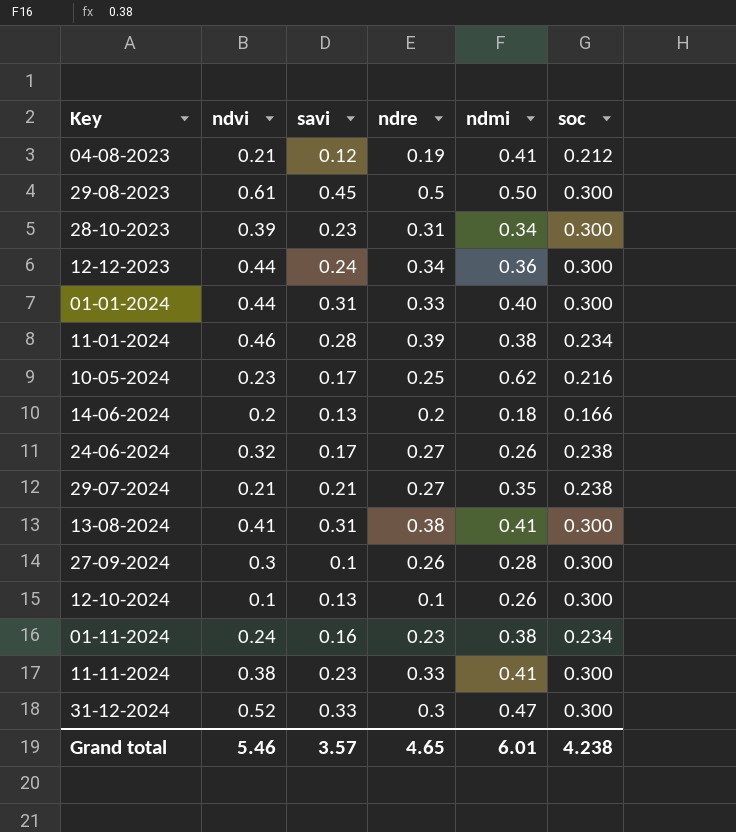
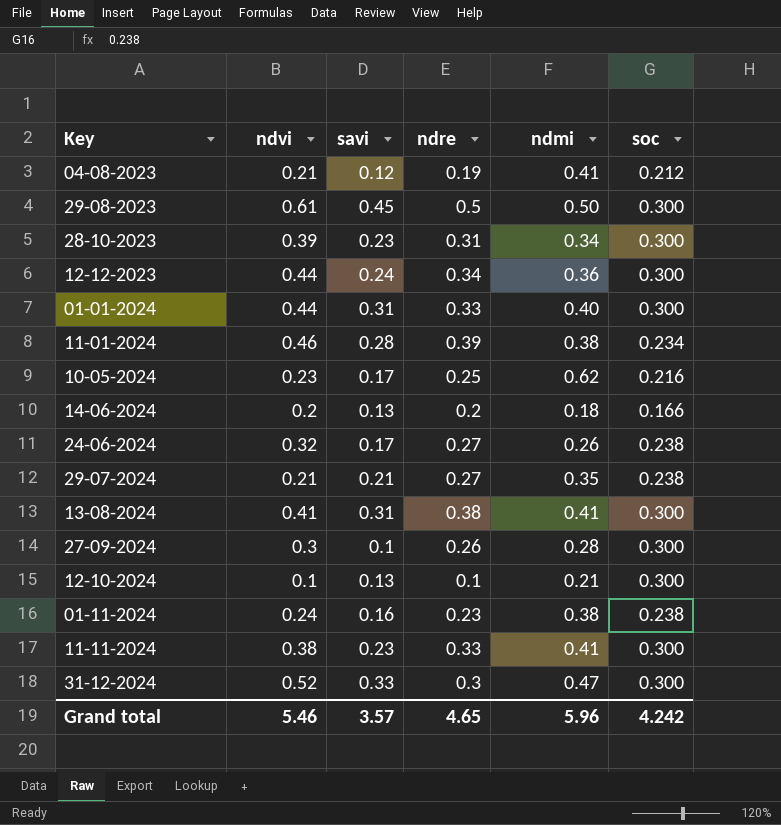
12-10-2024 | ndmi: 0.26 -> 0.21
01-11-2024 | soc: 0.234 -> 0.238
Grand total | ndmi: 6.01 -> 5.96
Grand total | soc: 4.238 -> 4.242

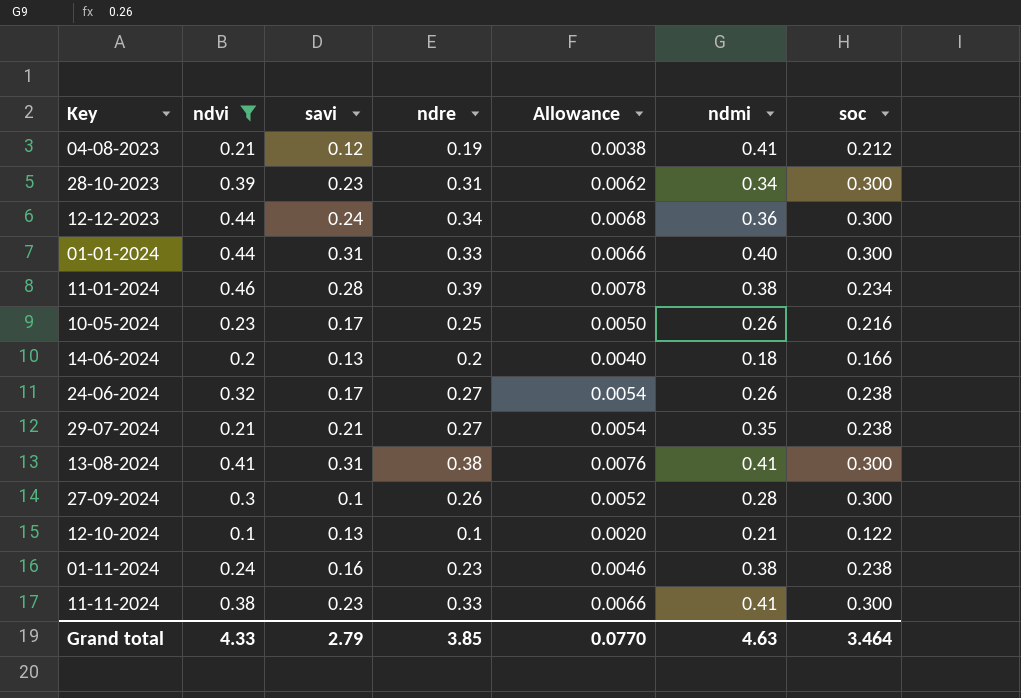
filter: none -> ndvi <= 0.46
column Allowance | formula: none -> [ndre] * 0.02
10-05-2024 | ndmi: 0.62 -> 0.26
12-10-2024 | soc: 0.300 -> 0.122
Grand total | ndvi: 5.46 -> 4.33
Grand total | savi: 3.57 -> 2.79
Grand total | ndre: 4.65 -> 3.85
Grand total | ndmi: 5.96 -> 4.63
Grand total | soc: 4.242 -> 3.464

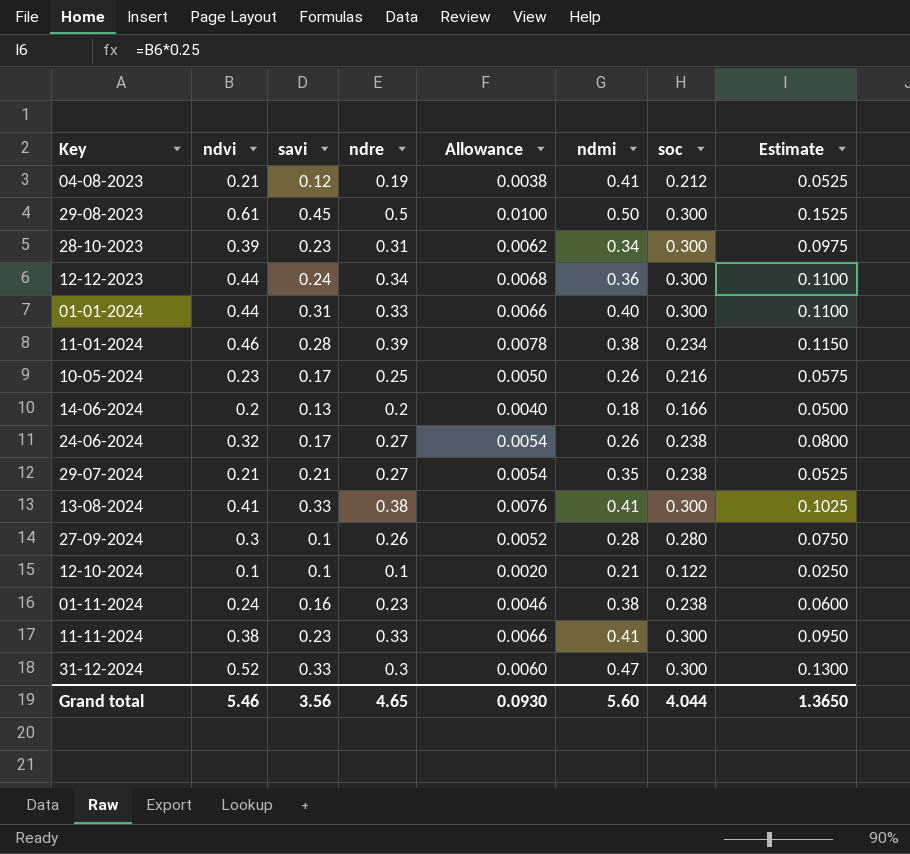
filter: ndvi <= 0.46 -> none
column Estimate | formula: none -> [ndvi] * 0.25
13-08-2024 | savi: 0.31 -> 0.33
27-09-2024 | soc: 0.300 -> 0.280
12-10-2024 | savi: 0.13 -> 0.1
Grand total | ndvi: 4.33 -> 5.46
Grand total | savi: 2.79 -> 3.56
Grand total | ndre: 3.85 -> 4.65
Grand total | Allowance: 0.0770 -> 0.0930
Grand total | ndmi: 4.63 -> 5.60
Grand total | soc: 3.464 -> 4.044

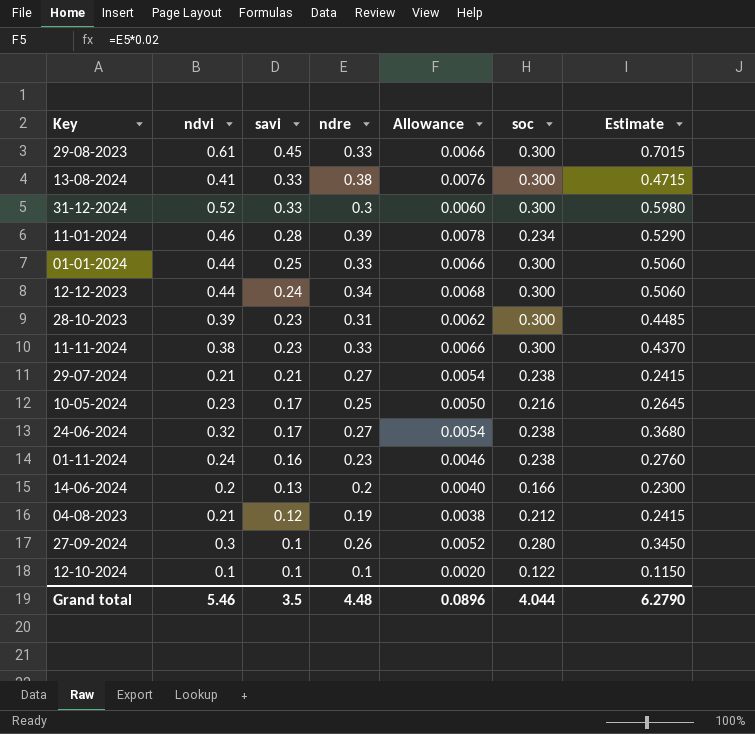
row order: Key ascending -> savi descending
column ndmi | position: 6 -> none
column Estimate | formula: [ndvi] * 0.25 -> [ndvi] * 1.15
29-08-2023 | ndre: 0.5 -> 0.33
29-08-2023 | Allowance: 0.0100 -> 0.0066
01-01-2024 | savi: 0.31 -> 0.25
Grand total | savi: 3.56 -> 3.5
Grand total | ndre: 4.65 -> 4.48
Grand total | Allowance: 0.0930 -> 0.0896
Grand total | Estimate: 1.3650 -> 6.2790

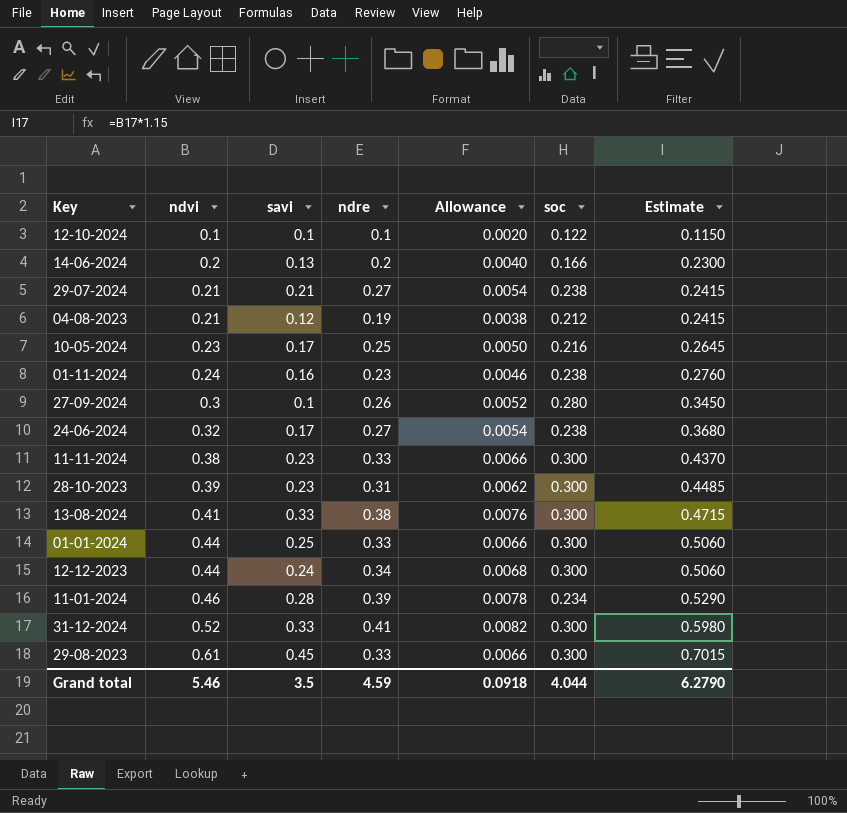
row order: savi descending -> ndvi ascending
31-12-2024 | ndre: 0.3 -> 0.41
31-12-2024 | Allowance: 0.0060 -> 0.0082
Grand total | ndre: 4.48 -> 4.59
Grand total | Allowance: 0.0896 -> 0.0918

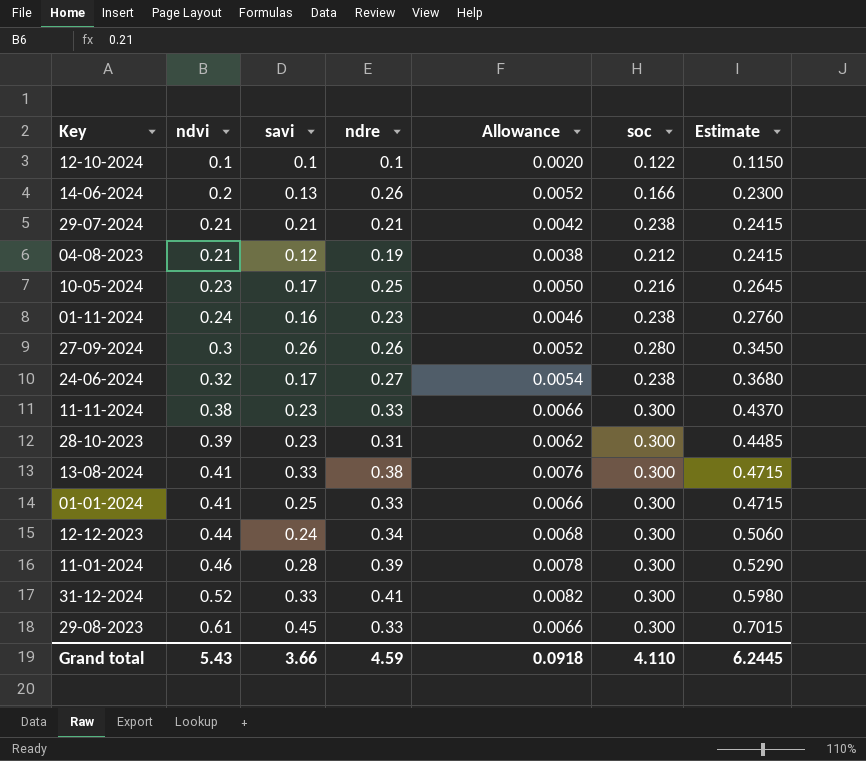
14-06-2024 | ndre: 0.2 -> 0.26
14-06-2024 | Allowance: 0.0040 -> 0.0052
29-07-2024 | ndre: 0.27 -> 0.21
29-07-2024 | Allowance: 0.0054 -> 0.0042
27-09-2024 | savi: 0.1 -> 0.26
01-01-2024 | ndvi: 0.44 -> 0.41
01-01-2024 | Estimate: 0.5060 -> 0.4715
11-01-2024 | soc: 0.234 -> 0.300
Grand total | ndvi: 5.46 -> 5.43
Grand total | savi: 3.5 -> 3.66
Grand total | soc: 4.044 -> 4.110
Grand total | Estimate: 6.2790 -> 6.2445

